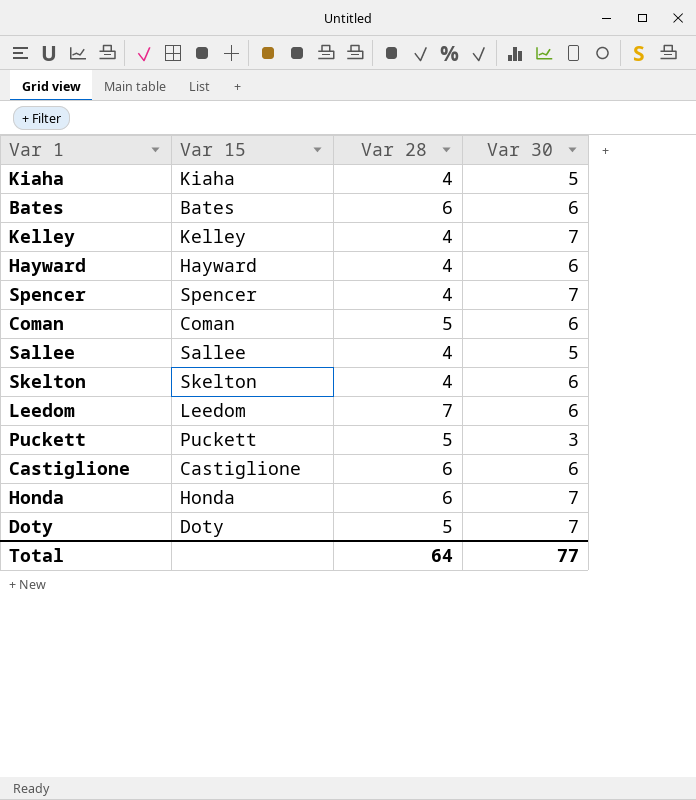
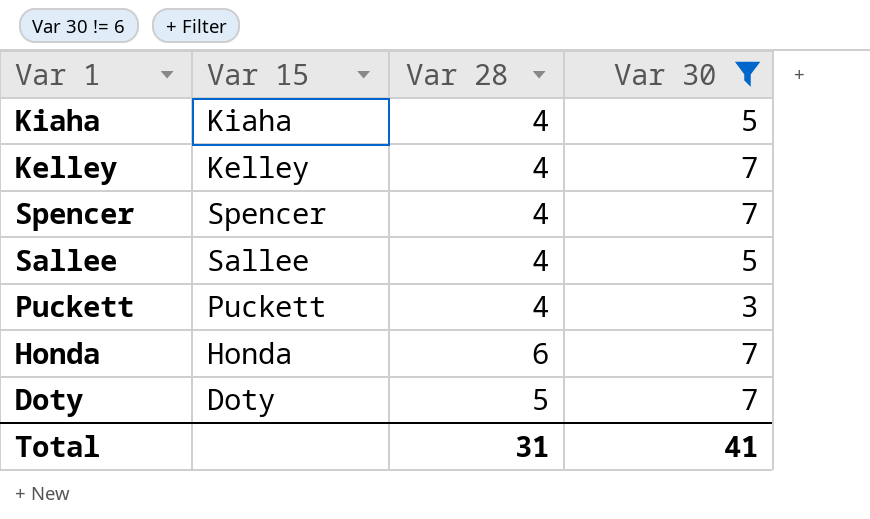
filter: none -> Var 30 != 6
Puckett | Var 28: 5 -> 4
Total | Var 28: 64 -> 31
Total | Var 30: 77 -> 41

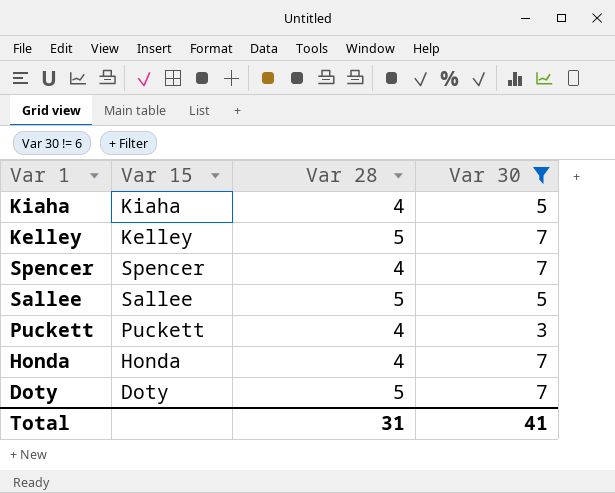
Kelley | Var 28: 4 -> 5
Sallee | Var 28: 4 -> 5
Honda | Var 28: 6 -> 4

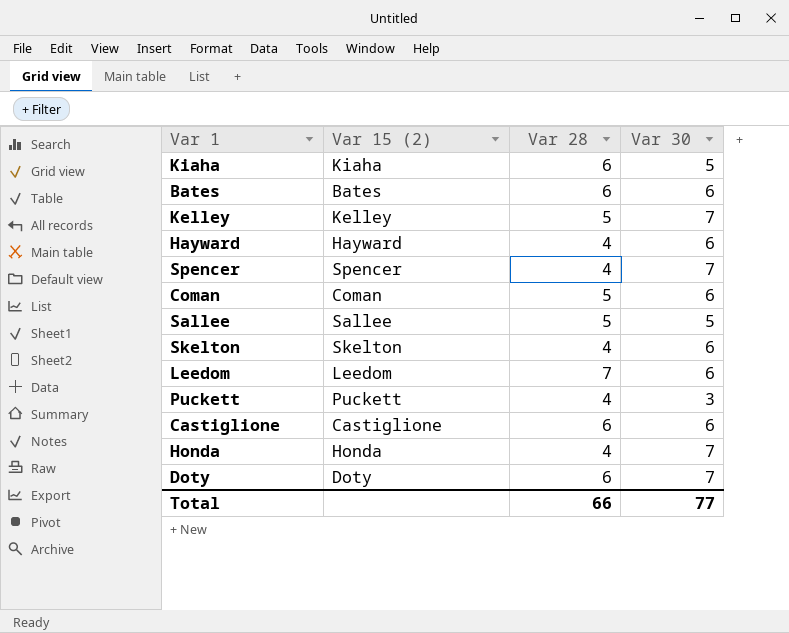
filter: Var 30 != 6 -> none
column name: Var 15 -> Var 15 (2)
Kiaha | Var 28: 4 -> 6
Doty | Var 28: 5 -> 6
Total | Var 28: 31 -> 66
Total | Var 30: 41 -> 77

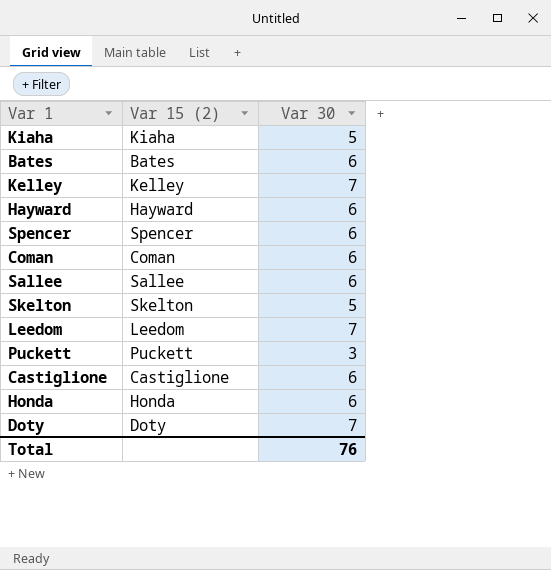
column Var 28 | position: 3 -> none
Spencer | Var 30: 7 -> 6
Sallee | Var 30: 5 -> 6
Skelton | Var 30: 6 -> 5
Leedom | Var 30: 6 -> 7
Honda | Var 30: 7 -> 6
Total | Var 30: 77 -> 76

